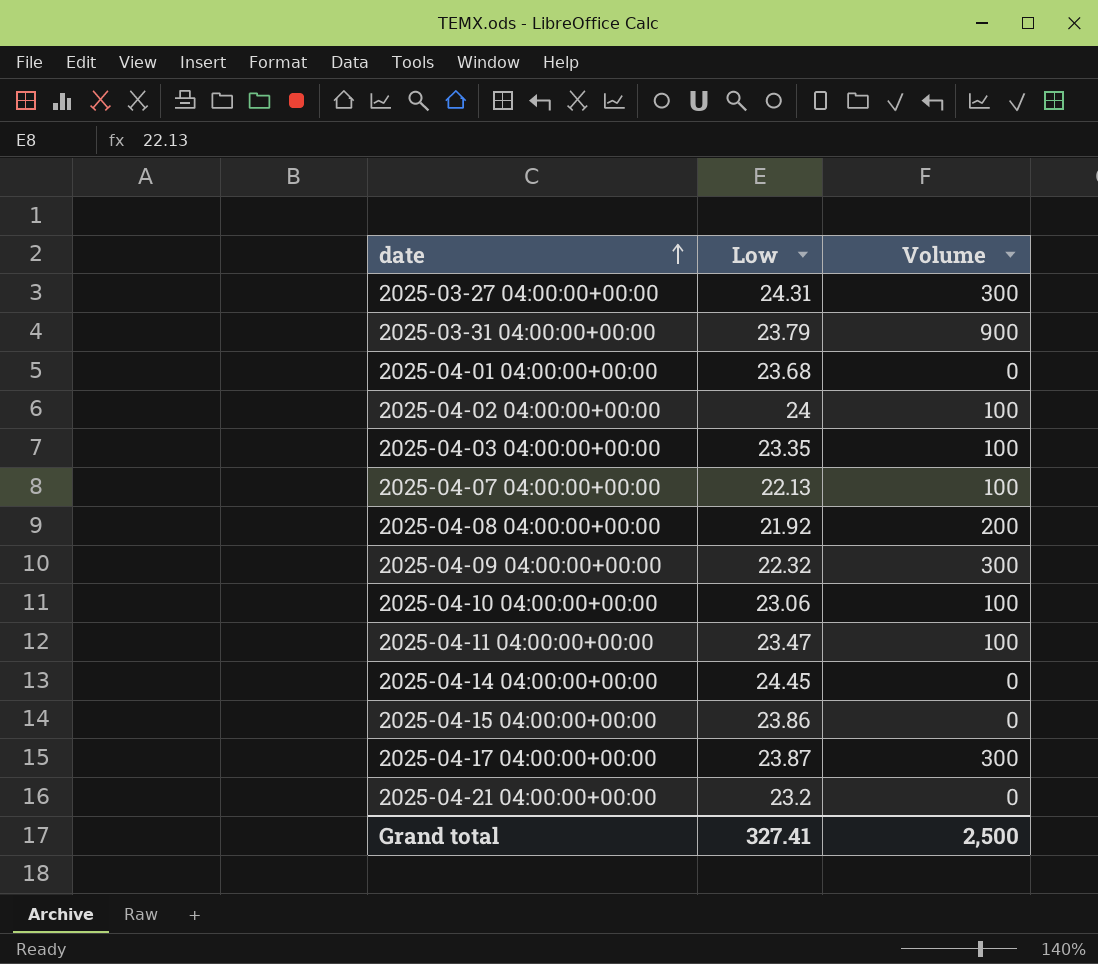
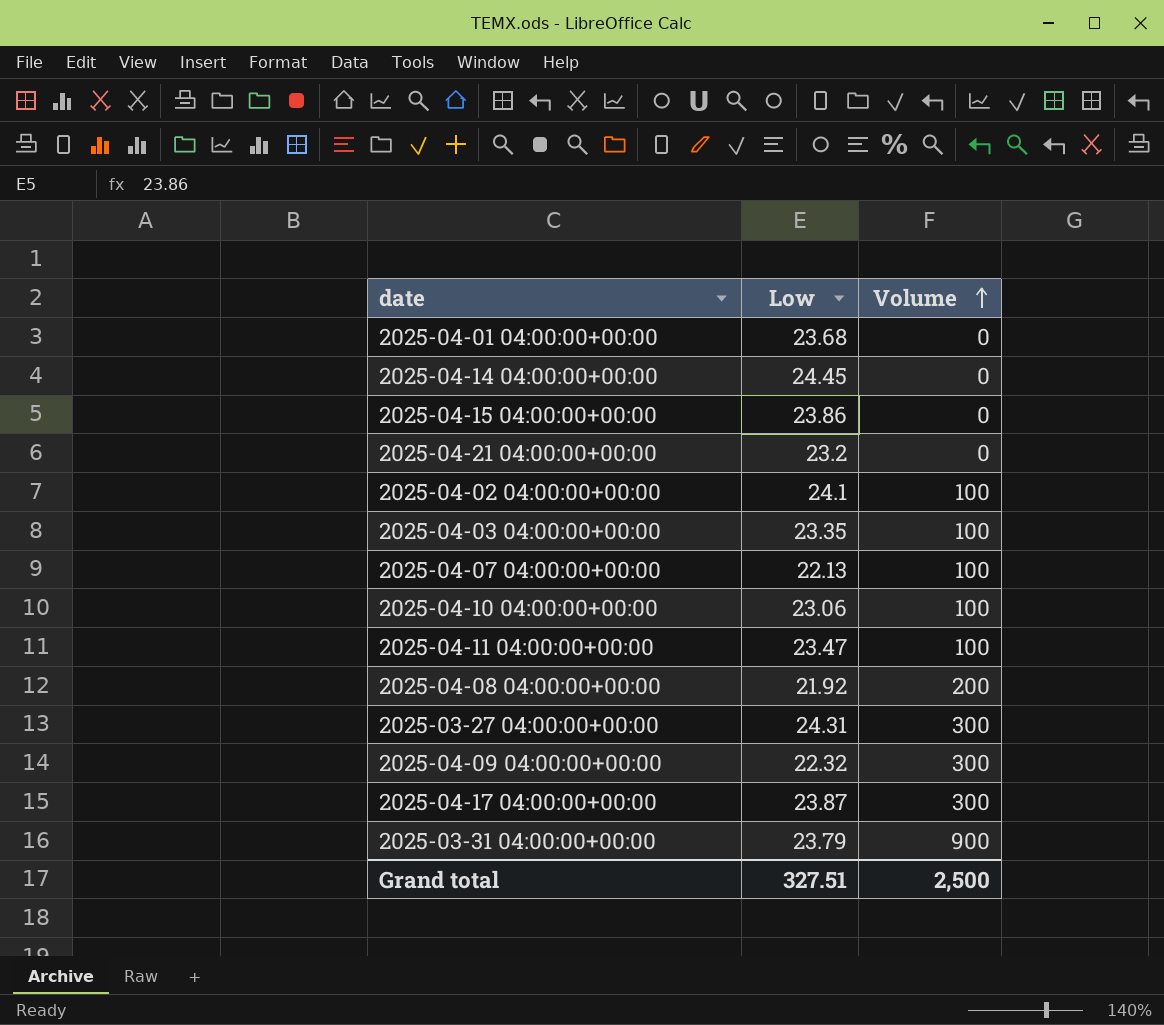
row order: date ascending -> Volume ascending
2025-04-02 04:00:00+00:00 | Low: 24 -> 24.1
Grand total | Low: 327.41 -> 327.51

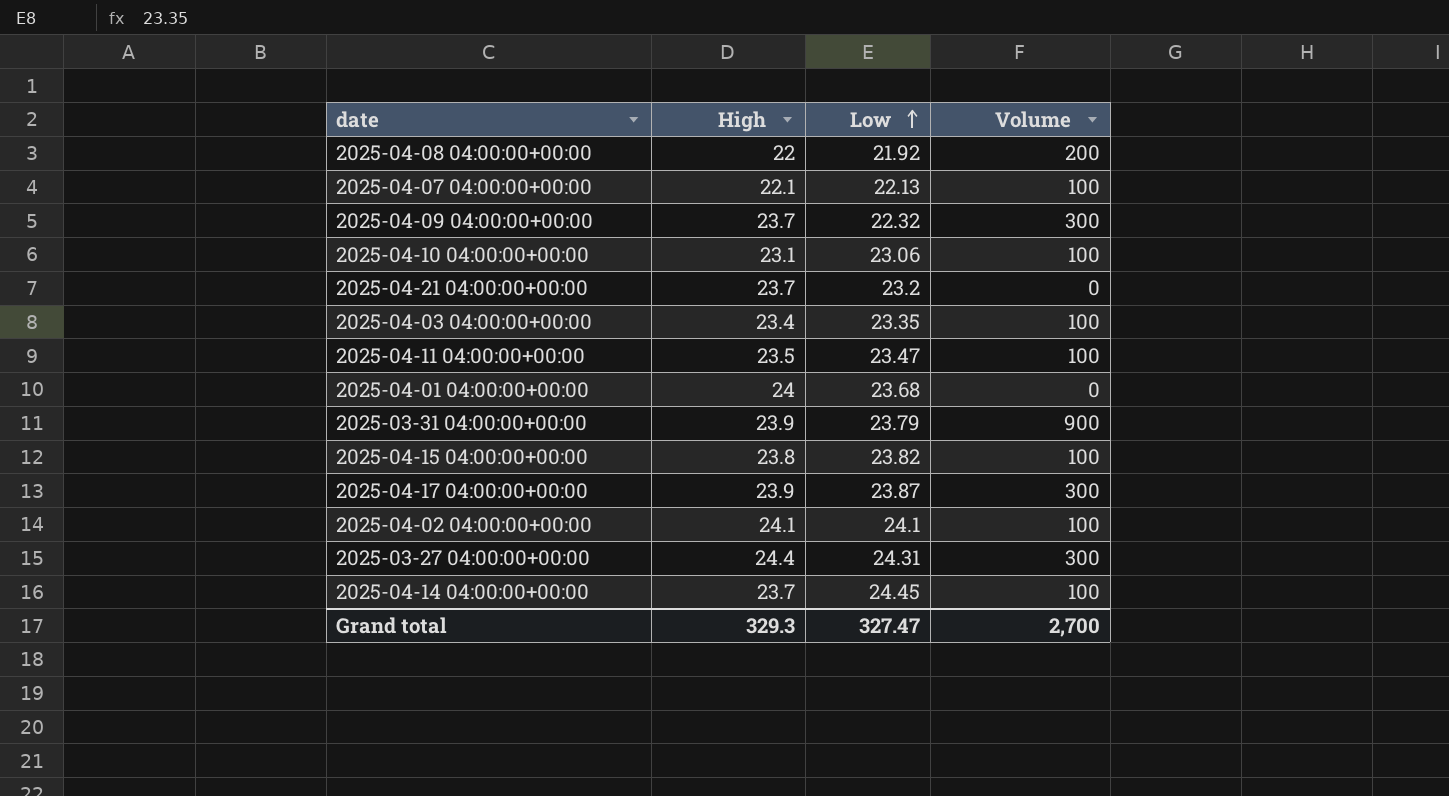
row order: Volume ascending -> Low ascending
column High | position: none -> 2
2025-04-15 04:00:00+00:00 | Low: 23.86 -> 23.82
2025-04-15 04:00:00+00:00 | Volume: 0 -> 100
2025-04-14 04:00:00+00:00 | Volume: 0 -> 100
Grand total | Low: 327.51 -> 327.47
Grand total | Volume: 2,500 -> 2,700

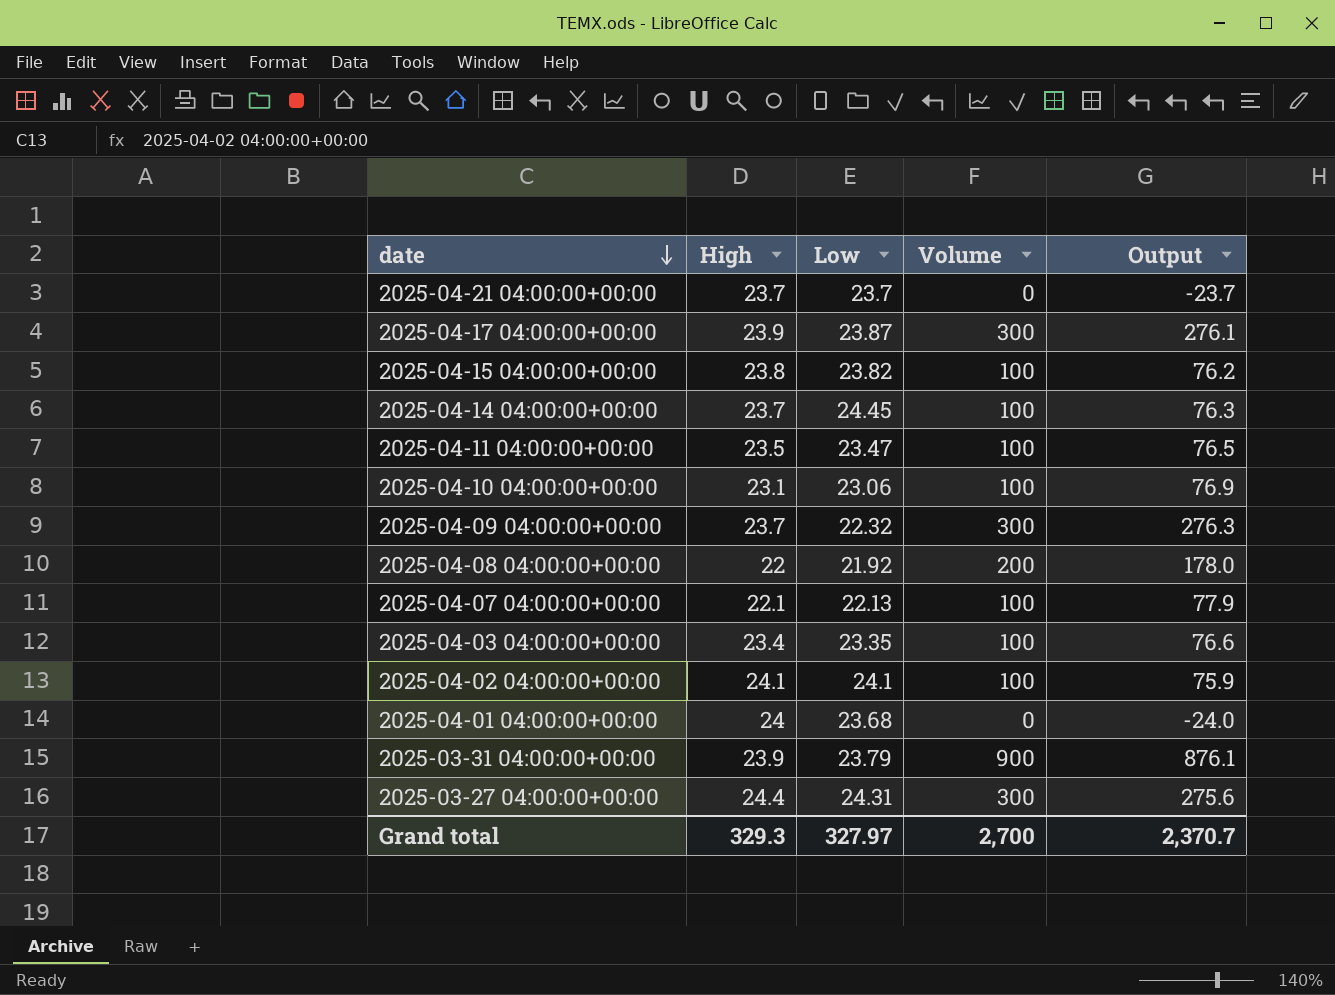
row order: Low ascending -> date descending
column Output | formula: none -> [Volume] - [High]
2025-04-21 04:00:00+00:00 | Low: 23.2 -> 23.7
Grand total | Low: 327.47 -> 327.97

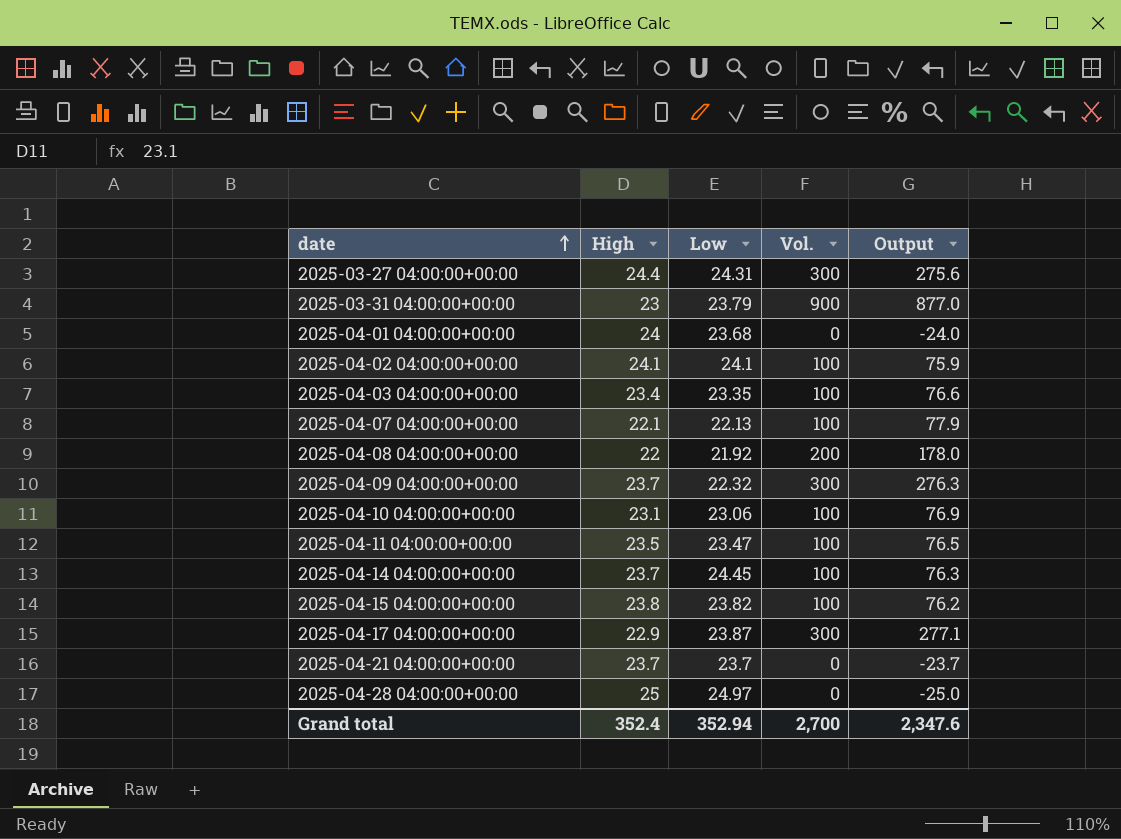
row order: date descending -> date ascending
column name: Volume -> Vol.
2025-03-31 04:00:00+00:00 | High: 23.9 -> 23
2025-03-31 04:00:00+00:00 | Output: 876.1 -> 877.0
2025-04-17 04:00:00+00:00 | High: 23.9 -> 22.9
2025-04-17 04:00:00+00:00 | Output: 276.1 -> 277.1
row 2025-04-28 04:00:00+00:00: none -> 25 | 24.97 | 0 | -25.0
Grand total | High: 329.3 -> 352.4
Grand total | Low: 327.97 -> 352.94
Grand total | Output: 2,370.7 -> 2,347.6

